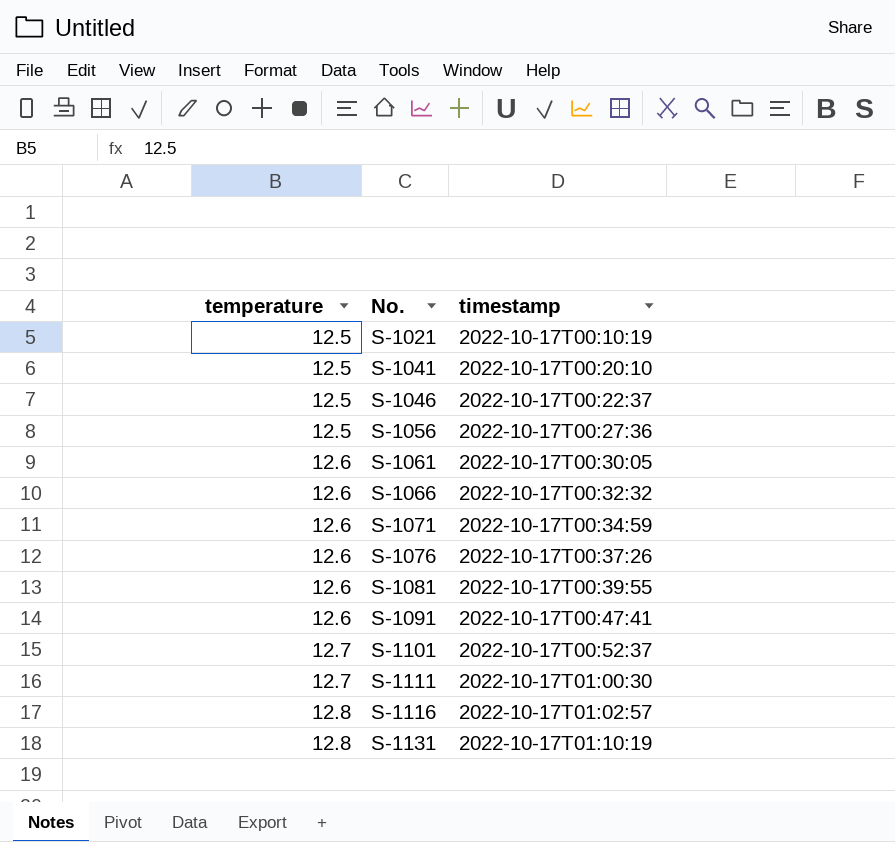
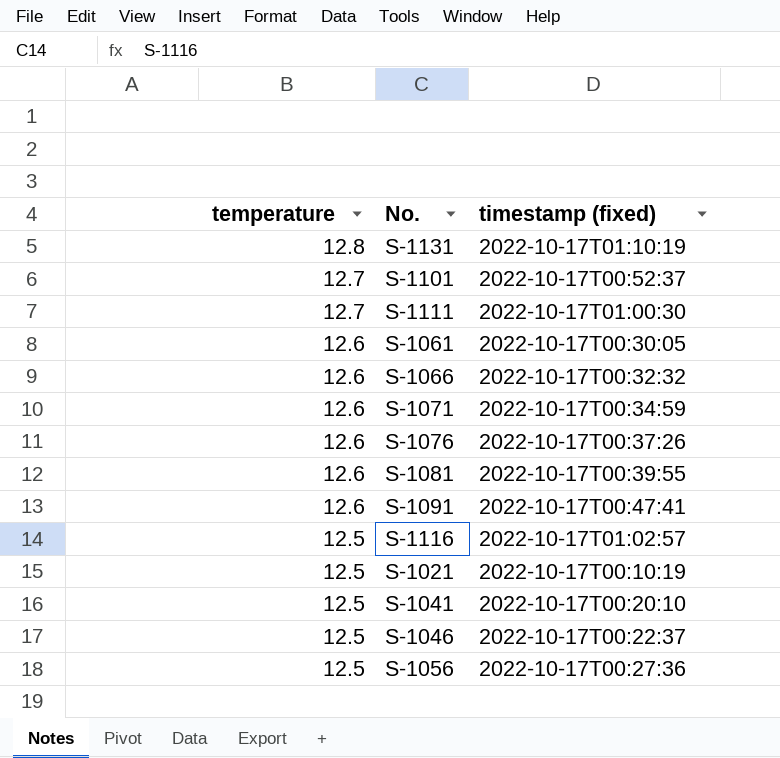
row order: temperature ascending -> temperature descending
column name: timestamp -> timestamp (fixed)
S-1116 | temperature: 12.8 -> 12.5

